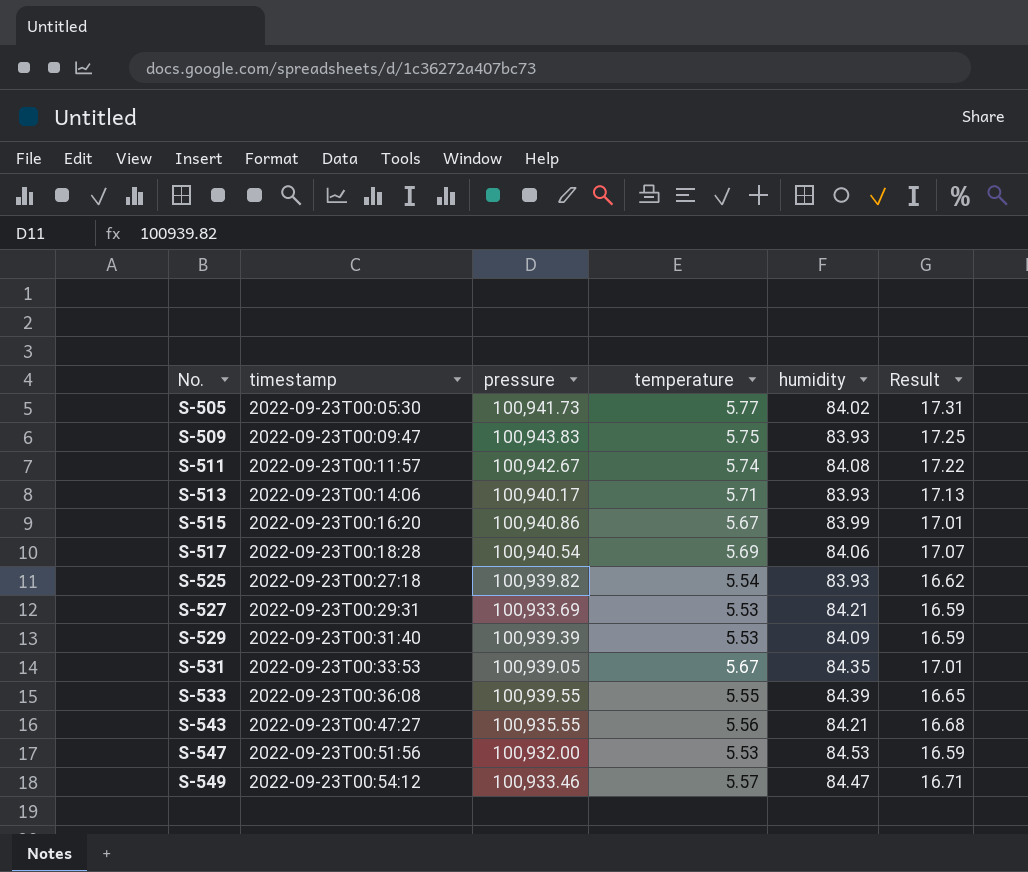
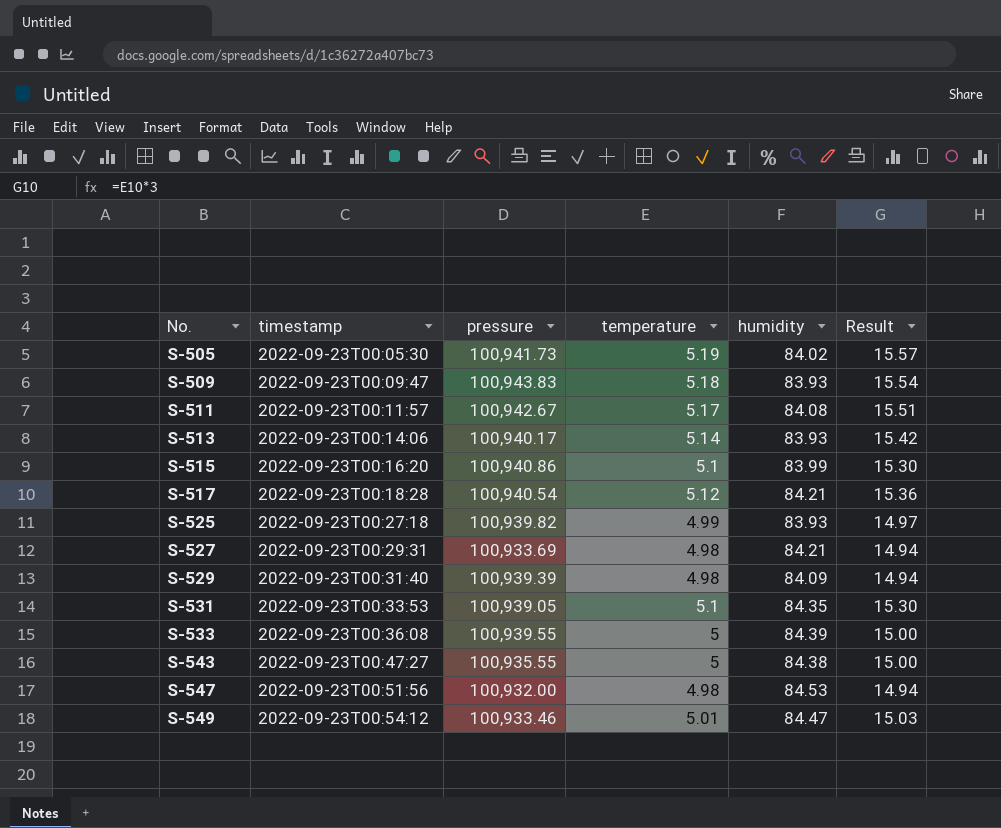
S-505 | temperature: 5.77 -> 5.19
S-505 | Result: 17.31 -> 15.57
S-509 | temperature: 5.75 -> 5.18
S-509 | Result: 17.25 -> 15.54
S-511 | temperature: 5.74 -> 5.17
S-511 | Result: 17.22 -> 15.51
S-513 | temperature: 5.71 -> 5.14
S-513 | Result: 17.13 -> 15.42
S-515 | temperature: 5.67 -> 5.1
S-515 | Result: 17.01 -> 15.30
S-517 | temperature: 5.69 -> 5.12
S-517 | humidity: 84.06 -> 84.21
S-517 | Result: 17.07 -> 15.36
S-525 | temperature: 5.54 -> 4.99
S-525 | Result: 16.62 -> 14.97
S-527 | temperature: 5.53 -> 4.98
S-527 | Result: 16.59 -> 14.94
S-529 | temperature: 5.53 -> 4.98
S-529 | Result: 16.59 -> 14.94
S-531 | temperature: 5.67 -> 5.1
S-531 | Result: 17.01 -> 15.30
S-533 | temperature: 5.55 -> 5
S-533 | Result: 16.65 -> 15.00
S-543 | temperature: 5.56 -> 5
S-543 | humidity: 84.21 -> 84.38
S-543 | Result: 16.68 -> 15.00
S-547 | temperature: 5.53 -> 4.98
S-547 | Result: 16.59 -> 14.94
S-549 | temperature: 5.57 -> 5.01
S-549 | Result: 16.71 -> 15.03

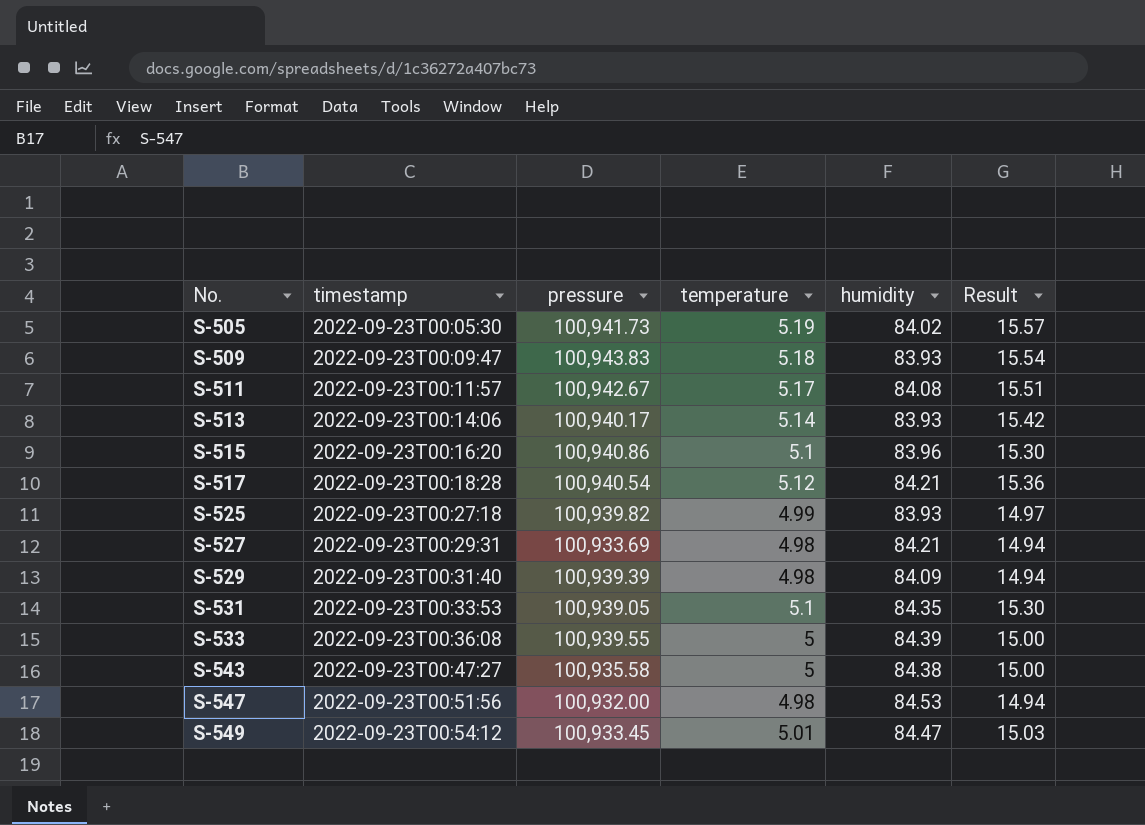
S-515 | humidity: 83.99 -> 83.96
S-543 | pressure: 100,935.55 -> 100,935.58
S-549 | pressure: 100,933.46 -> 100,933.45

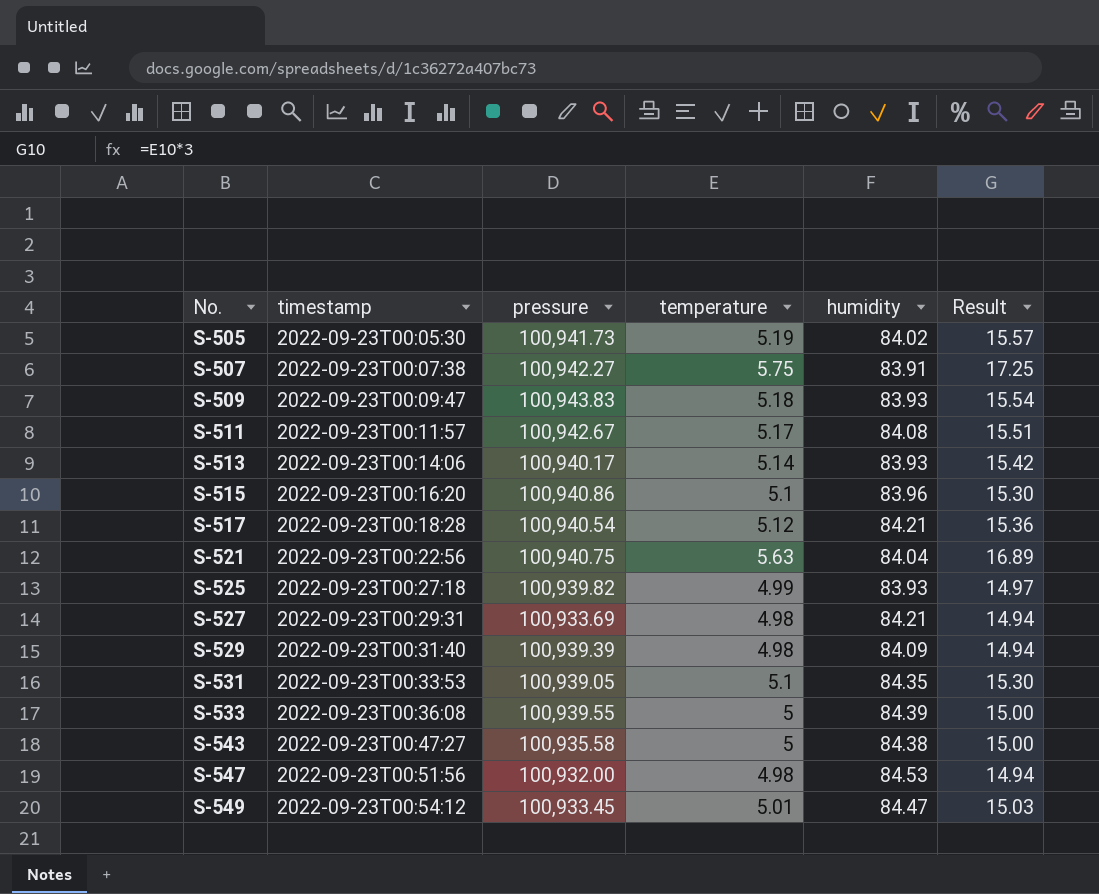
row S-507: none -> 2022-09-23T00:07:38 | 100,942.27 | 5.75 | 83.91 | 17.25
row S-521: none -> 2022-09-23T00:22:56 | 100,940.75 | 5.63 | 84.04 | 16.89

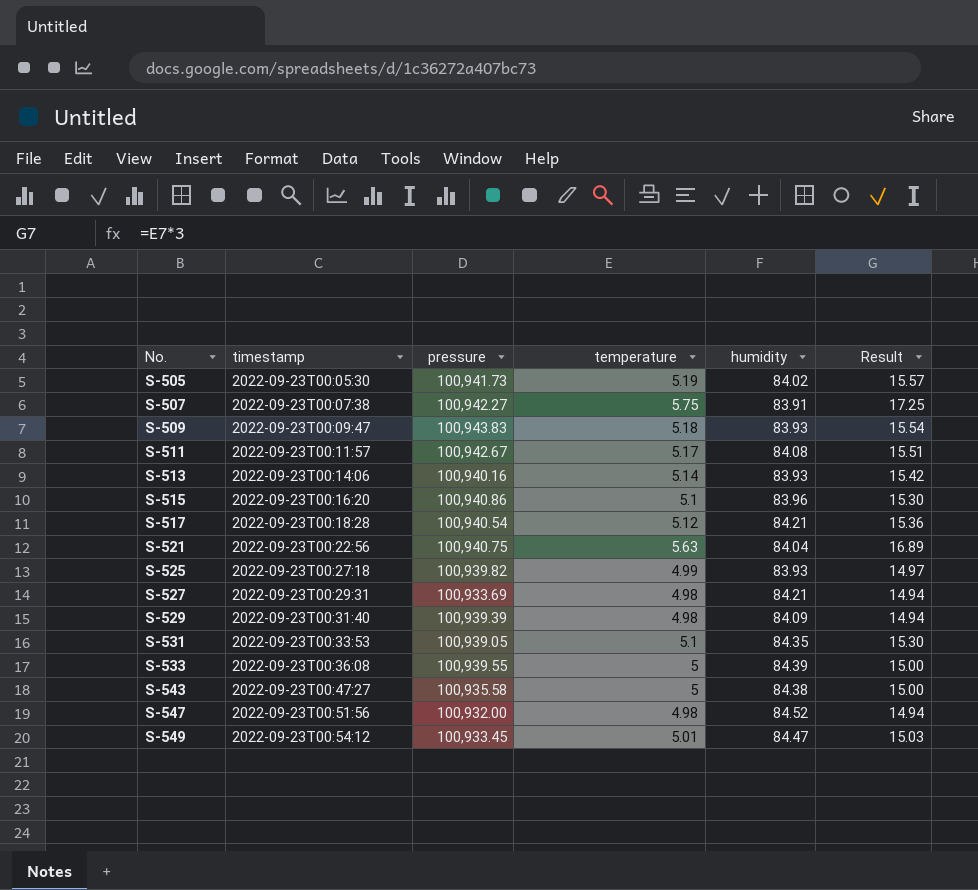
S-513 | pressure: 100,940.17 -> 100,940.16
S-547 | humidity: 84.53 -> 84.52

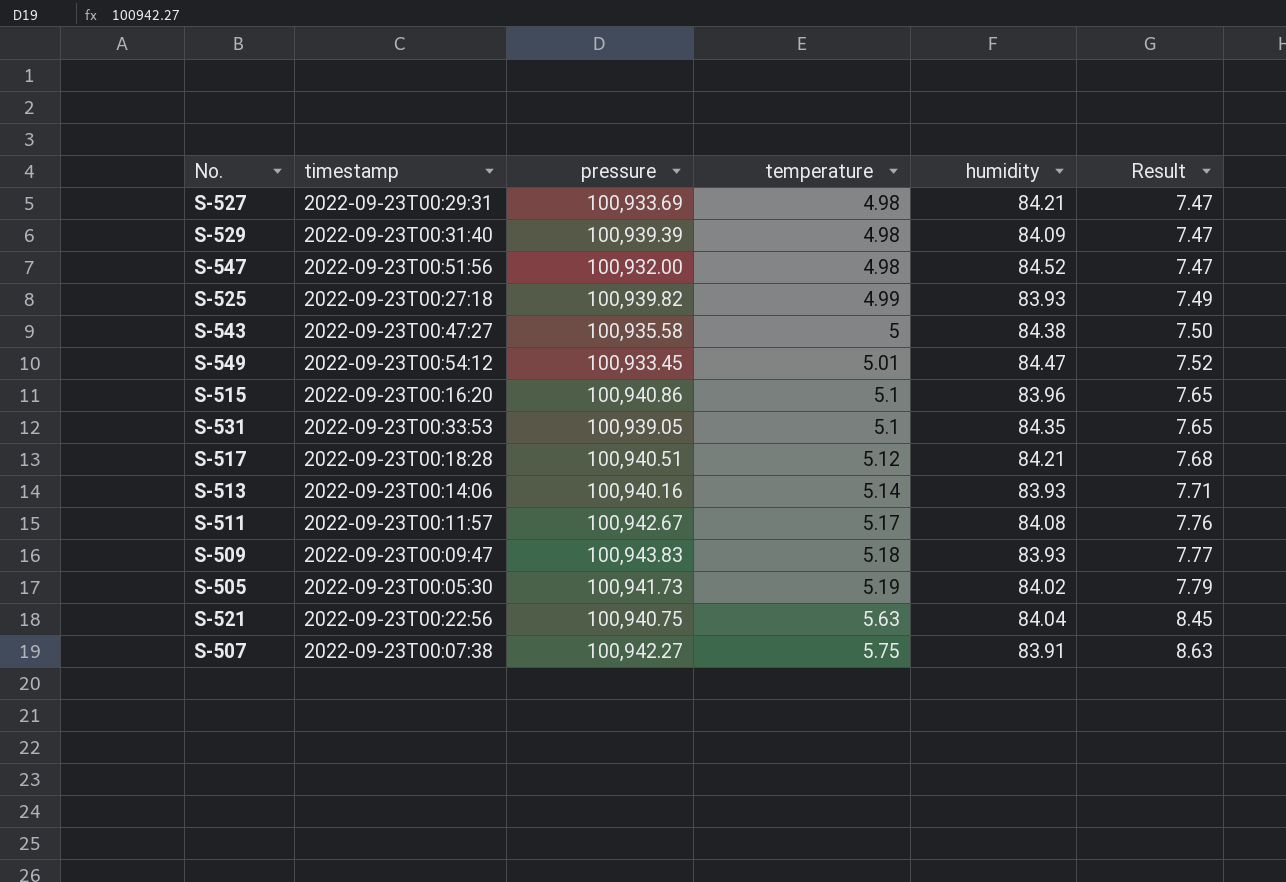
row order: No. ascending -> temperature ascending
column Result | formula: [temperature] * 3 -> [temperature] * 1.5
row S-533: 2022-09-23T00:36:08 | 100,939.55 | 5 | 84.39 | 15.00 -> none
S-517 | pressure: 100,940.54 -> 100,940.51

